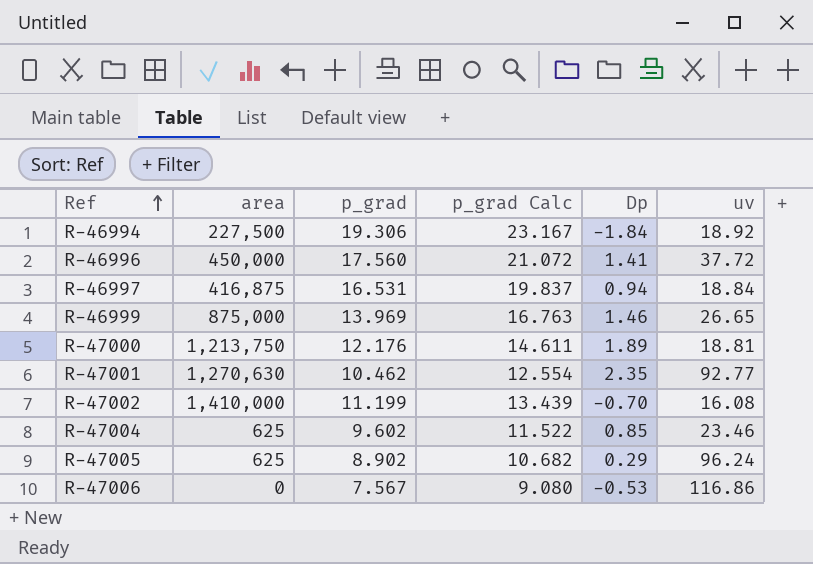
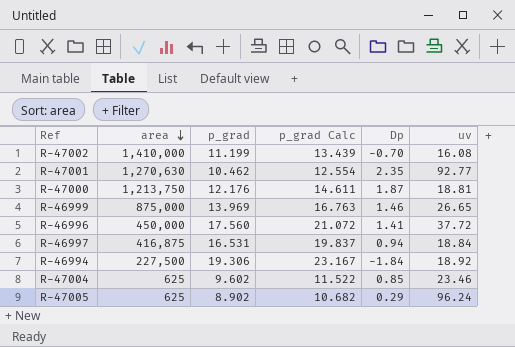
row order: Ref ascending -> area descending
row R-47006: 0 | 7.567 | 9.080 | -0.53 | 116.86 -> none
R-47000 | Dp: 1.89 -> 1.87

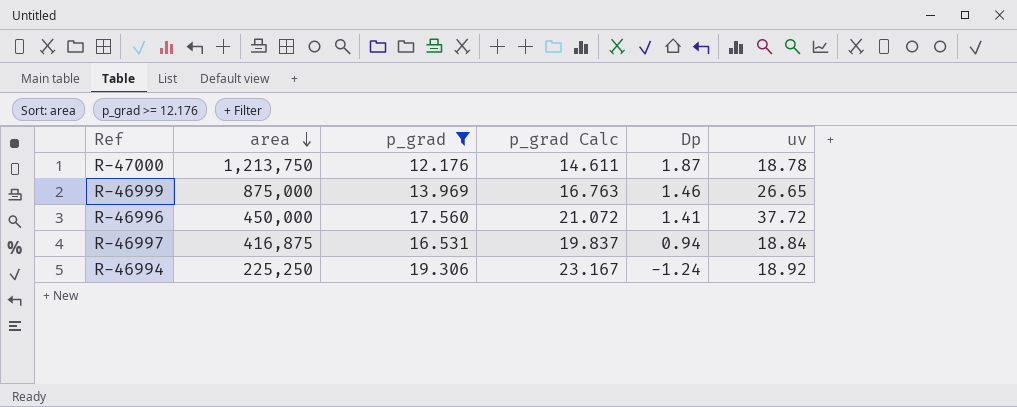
filter: none -> p_grad >= 12.176
R-47000 | uv: 18.81 -> 18.78
R-46994 | area: 227,500 -> 225,250
R-46994 | Dp: -1.84 -> -1.24

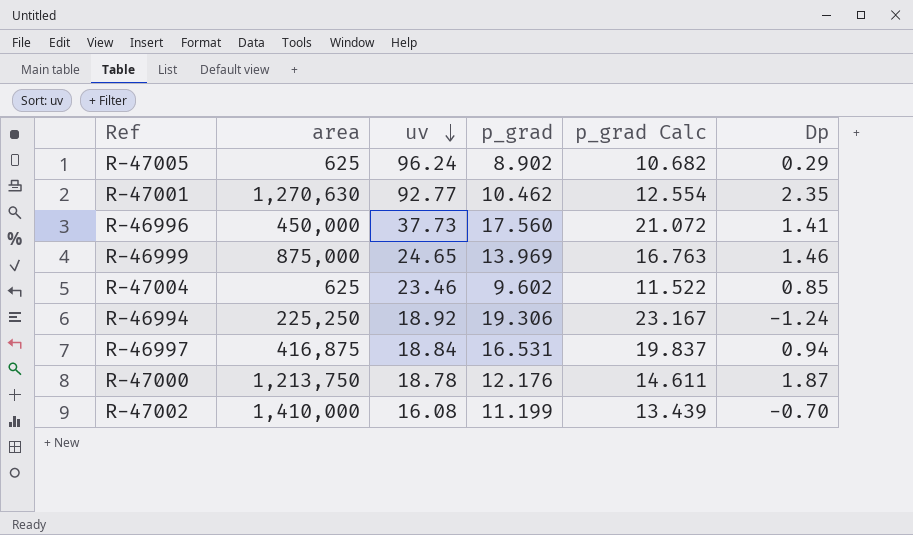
filter: p_grad >= 12.176 -> none
row order: area descending -> uv descending
column uv | position: 6 -> 3
R-46996 | uv: 37.72 -> 37.73
R-46999 | uv: 26.65 -> 24.65

